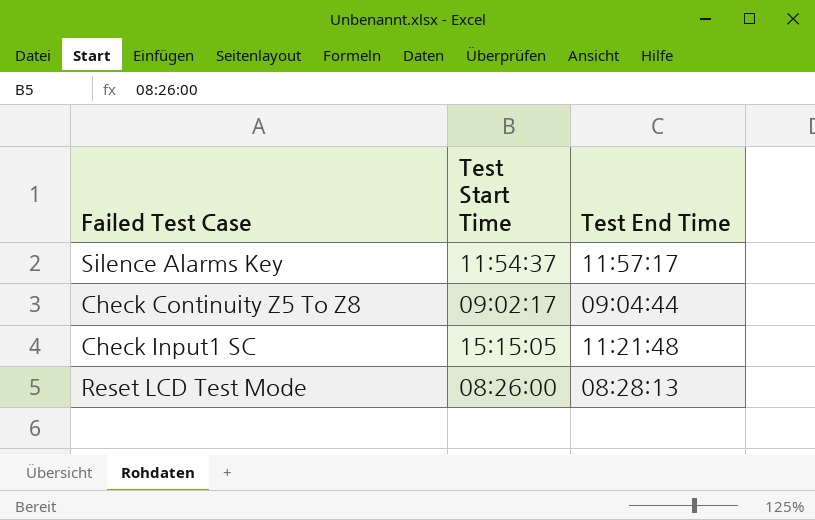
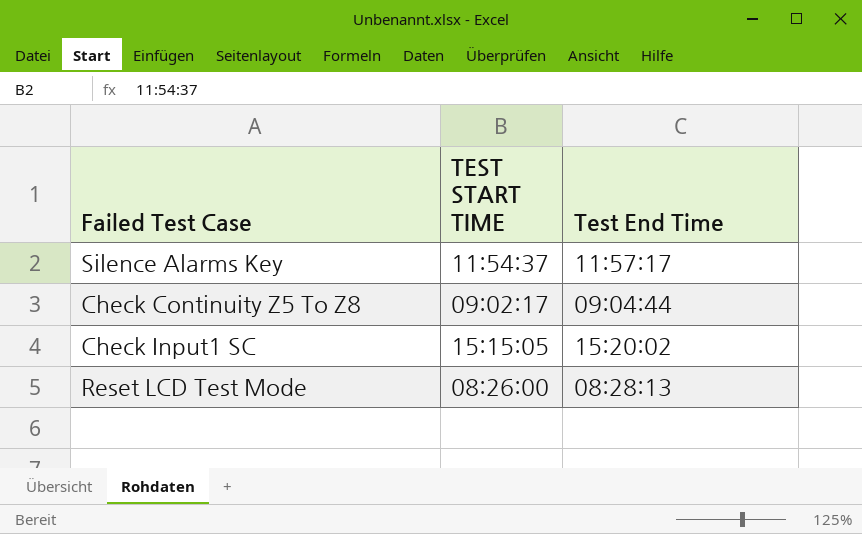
column name: Test Start Time -> TEST START TIME
Check Input1 SC | Test End Time: 11:21:48 -> 15:20:02

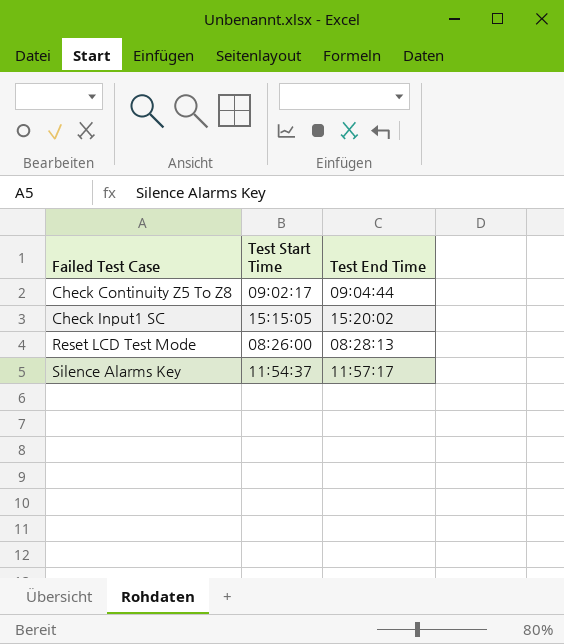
row order: none -> Failed Test Case ascending
column name: TEST START TIME -> Test Start Time

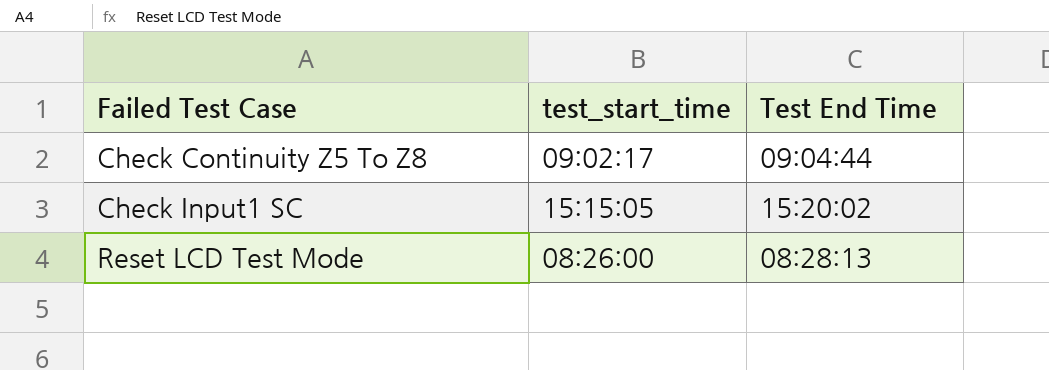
column name: Test Start Time -> test_start_time
row Silence Alarms Key: 11:54:37 | 11:57:17 -> none

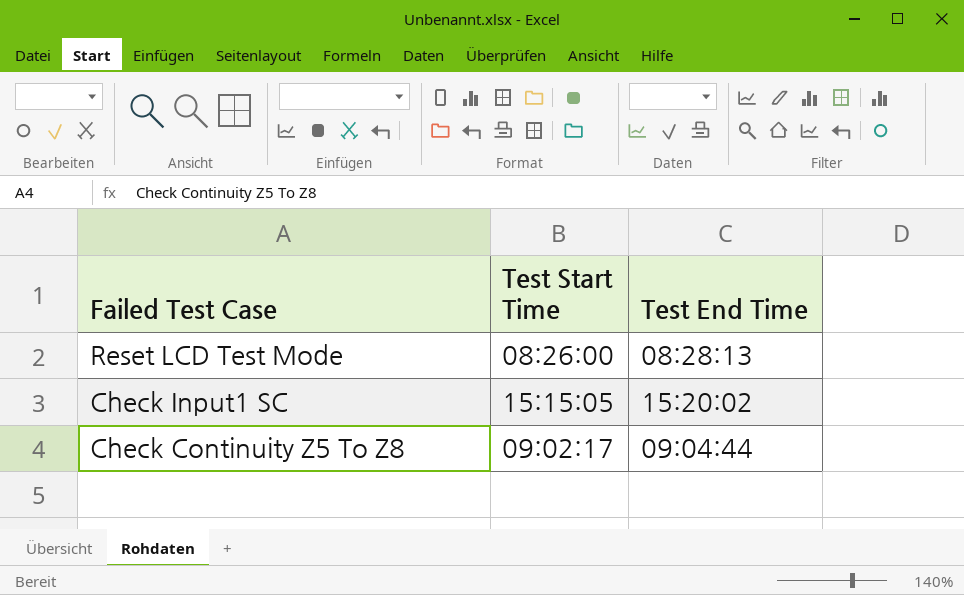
row order: Failed Test Case ascending -> Failed Test Case descending
column name: test_start_time -> Test Start Time

